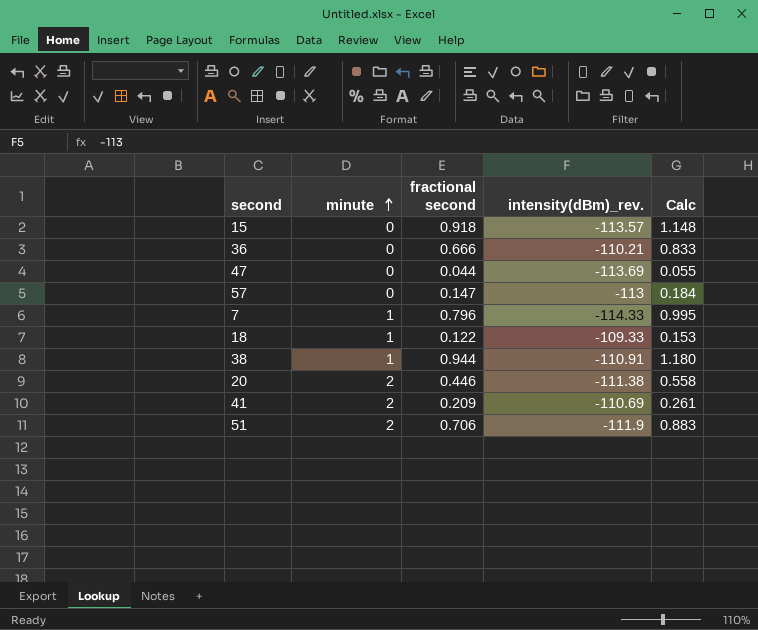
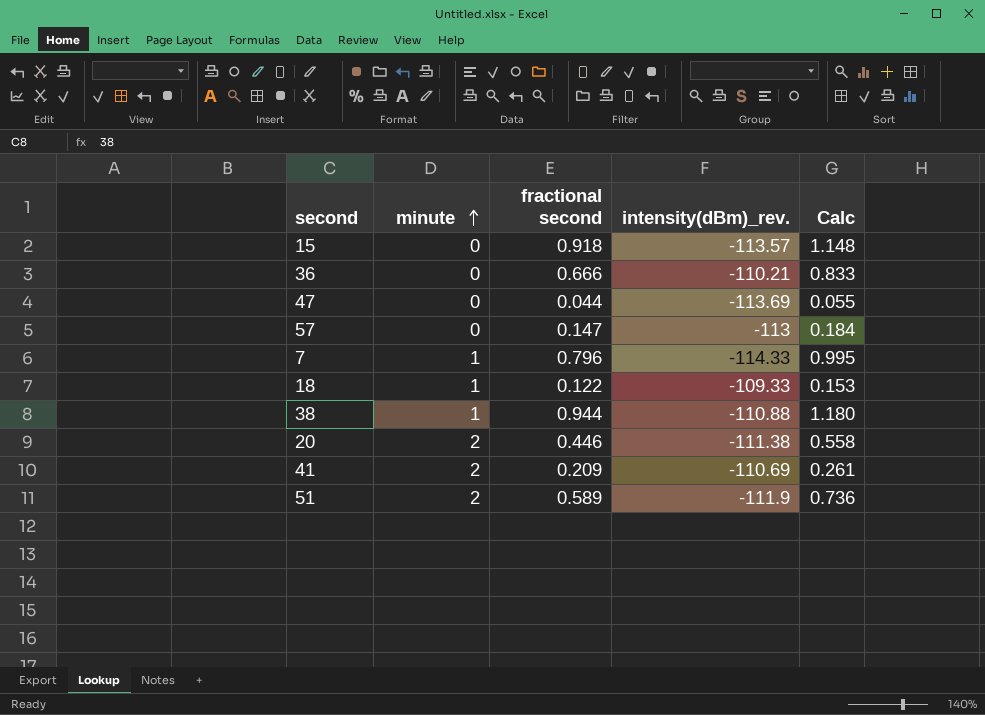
38 | intensity(dBm)_rev.: -110.91 -> -110.88
51 | fractional second: 0.706 -> 0.589
51 | Calc: 0.883 -> 0.736

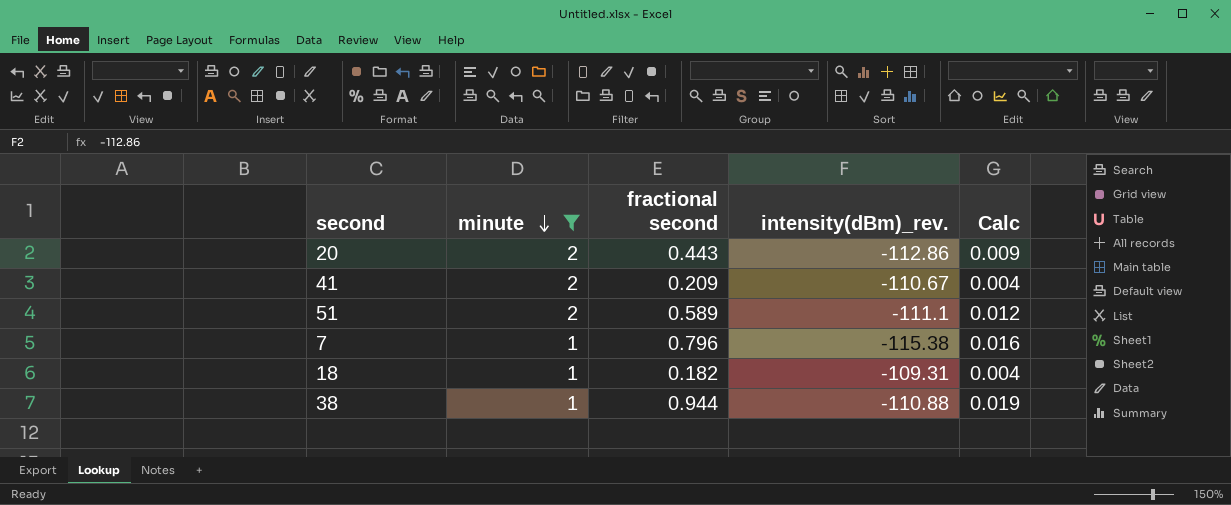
filter: none -> minute != 0
row order: minute ascending -> minute descending
column Calc | formula: [fractional second] * 1.25 -> [fractional second] * 0.02
20 | fractional second: 0.446 -> 0.443
20 | intensity(dBm)_rev.: -111.38 -> -112.86
41 | intensity(dBm)_rev.: -110.69 -> -110.67
51 | intensity(dBm)_rev.: -111.9 -> -111.1
7 | intensity(dBm)_rev.: -114.33 -> -115.38
18 | fractional second: 0.122 -> 0.182
18 | intensity(dBm)_rev.: -109.33 -> -109.31

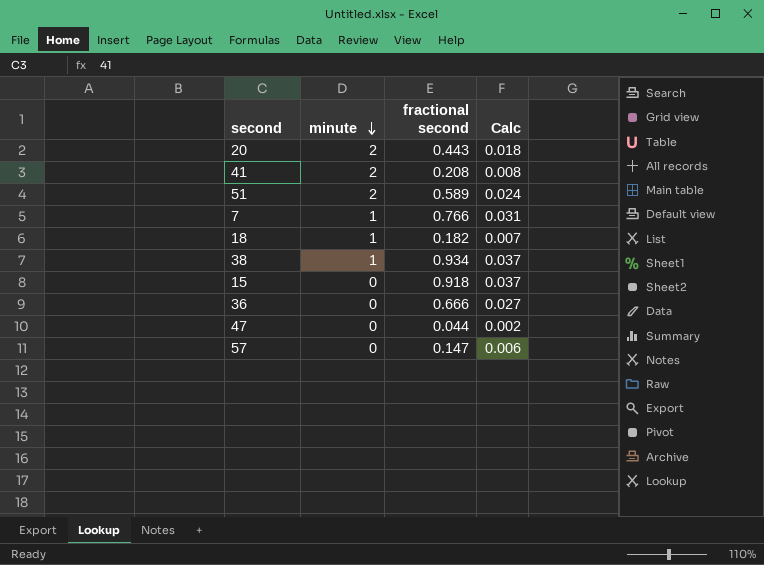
filter: minute != 0 -> none
column intensity(dBm)_rev. | position: 4 -> none
column Calc | formula: [fractional second] * 0.02 -> [fractional second] * 0.04
41 | fractional second: 0.209 -> 0.208
7 | fractional second: 0.796 -> 0.766
38 | fractional second: 0.944 -> 0.934

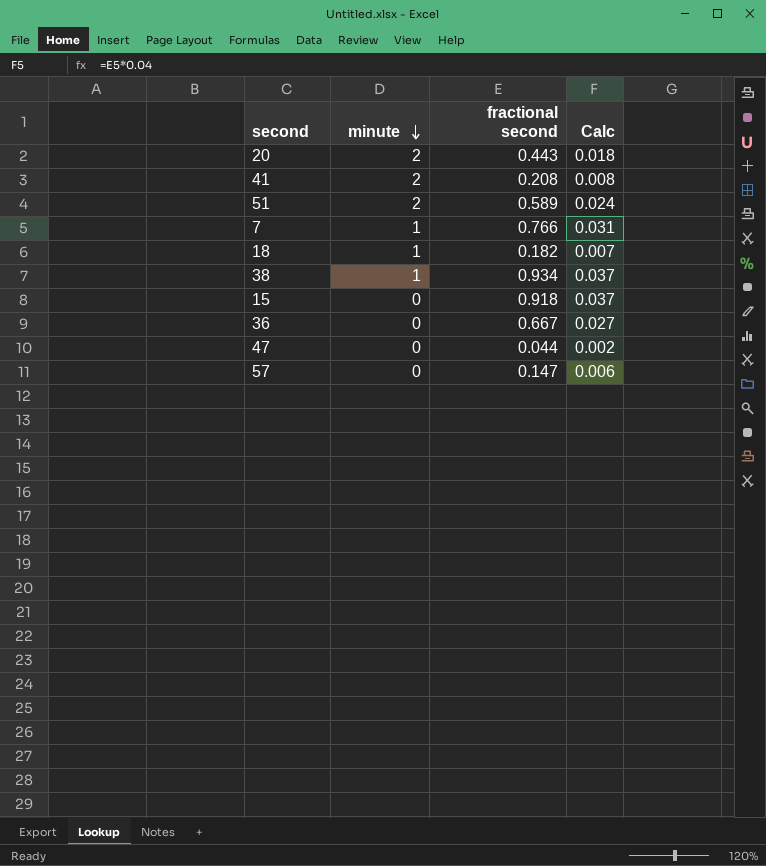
36 | fractional second: 0.666 -> 0.667

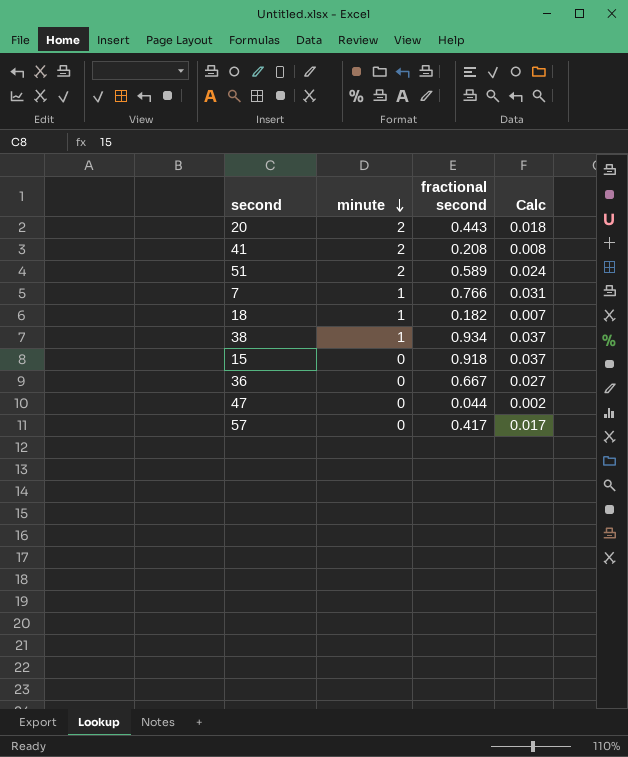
57 | fractional second: 0.147 -> 0.417
57 | Calc: 0.006 -> 0.017

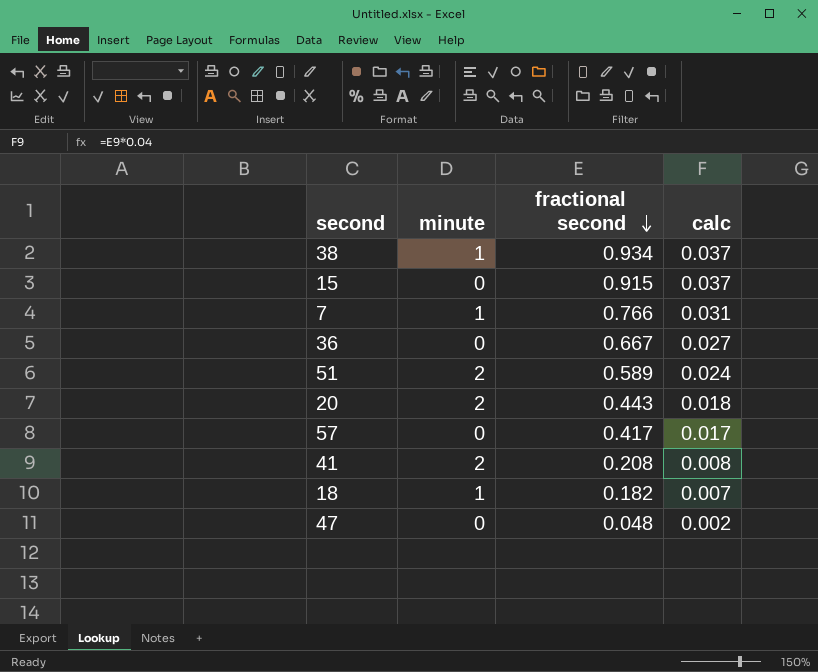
row order: minute descending -> fractional second descending
column name: Calc -> calc
15 | fractional second: 0.918 -> 0.915
47 | fractional second: 0.044 -> 0.048

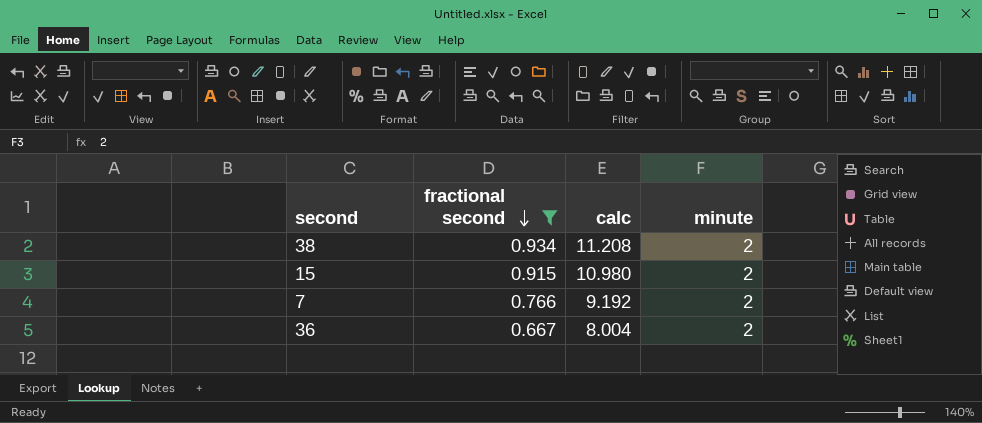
filter: none -> fractional second >= 0.667
column calc | formula: [fractional second] * 0.04 -> [fractional second] * 12
column minute | position: 2 -> 4
38 | minute: 1 -> 2
15 | minute: 0 -> 2
7 | minute: 1 -> 2
36 | minute: 0 -> 2

